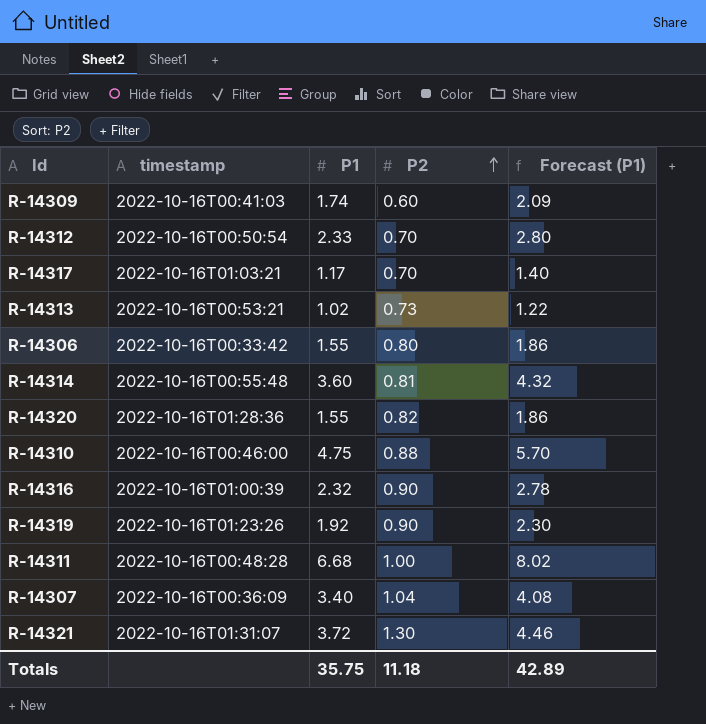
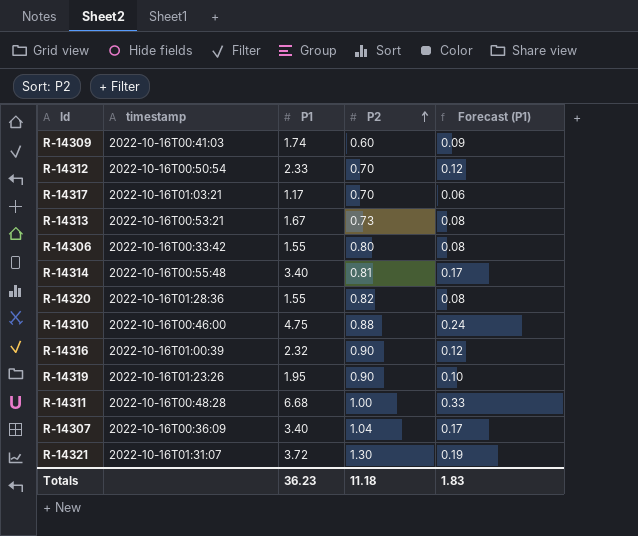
column Forecast (P1) | formula: [P1] * 1.2 -> [P1] * 0.05
R-14313 | P1: 1.02 -> 1.67
R-14314 | P1: 3.60 -> 3.40
R-14319 | P1: 1.92 -> 1.95
Totals | P1: 35.75 -> 36.23
Totals | Forecast (P1): 42.89 -> 1.83

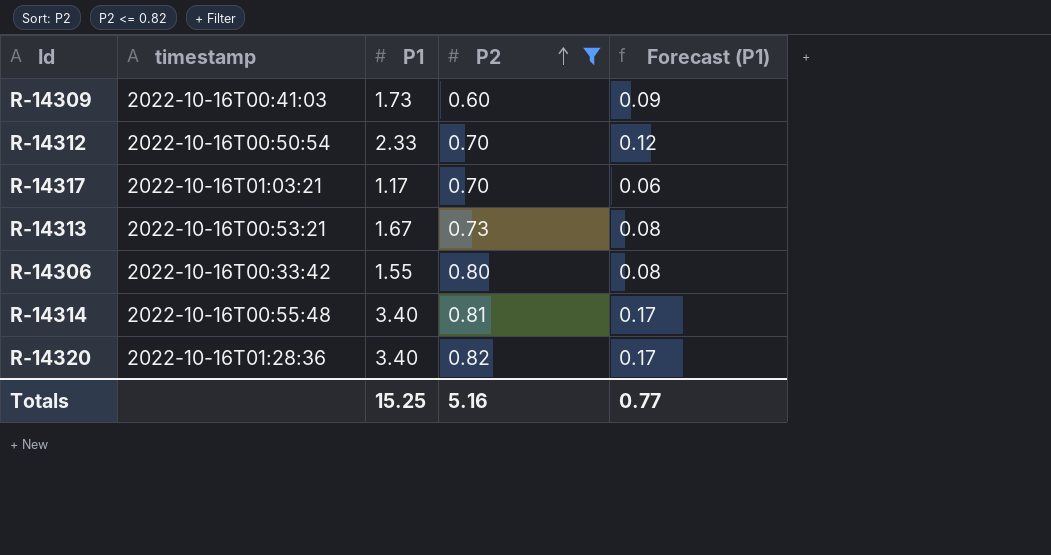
filter: none -> P2 <= 0.82
R-14309 | P1: 1.74 -> 1.73
R-14320 | P1: 1.55 -> 3.40
R-14320 | Forecast (P1): 0.08 -> 0.17
Totals | P1: 36.23 -> 15.25
Totals | P2: 11.18 -> 5.16
Totals | Forecast (P1): 1.83 -> 0.77

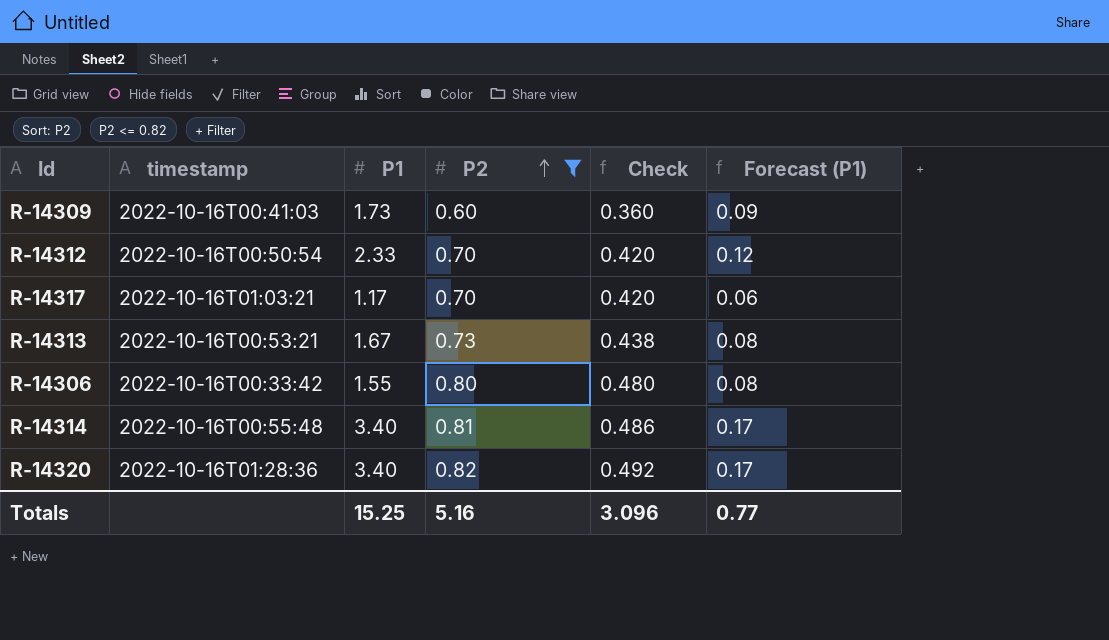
column Check | formula: none -> [P2] * 0.6

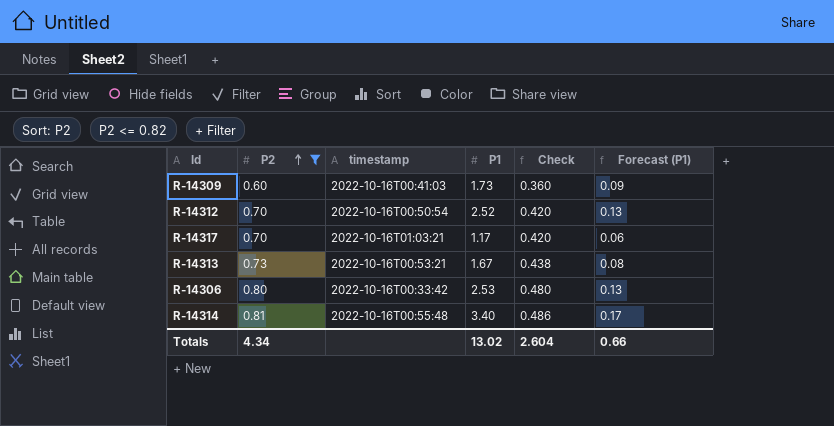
column P2 | position: 4 -> 2
row R-14320: 2022-10-16T01:28:36 | 3.40 | 0.82 | 0.492 | 0.17 -> none
R-14312 | P1: 2.33 -> 2.52
R-14312 | Forecast (P1): 0.12 -> 0.13
R-14306 | P1: 1.55 -> 2.53
R-14306 | Forecast (P1): 0.08 -> 0.13
Totals | P2: 5.16 -> 4.34
Totals | P1: 15.25 -> 13.02
Totals | Check: 3.096 -> 2.604
Totals | Forecast (P1): 0.77 -> 0.66

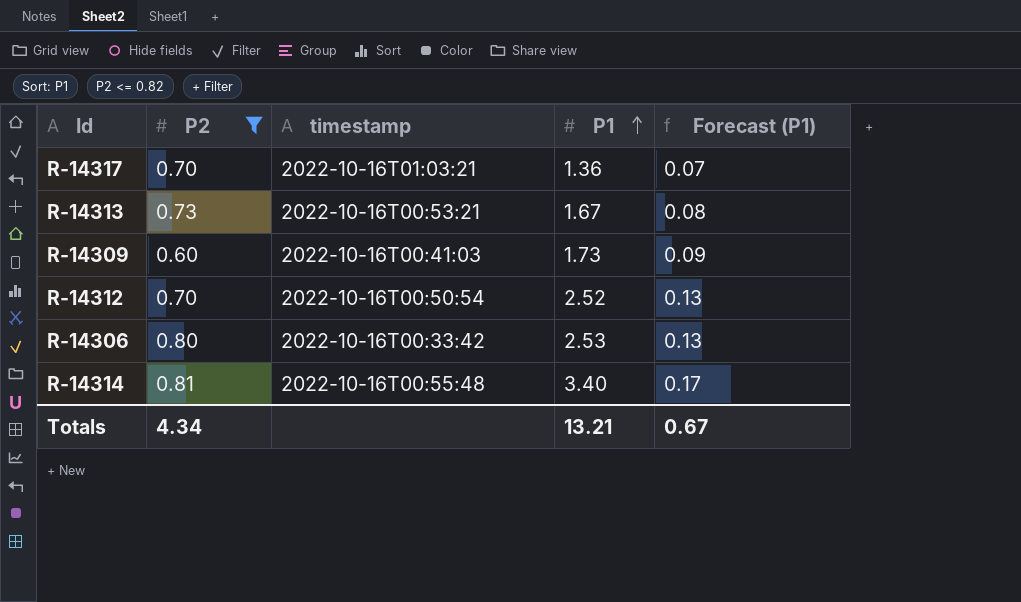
row order: P2 ascending -> P1 ascending
column Check | formula: [P2] * 0.6 -> none
R-14317 | P1: 1.17 -> 1.36
R-14317 | Forecast (P1): 0.06 -> 0.07
Totals | P1: 13.02 -> 13.21
Totals | Forecast (P1): 0.66 -> 0.67

